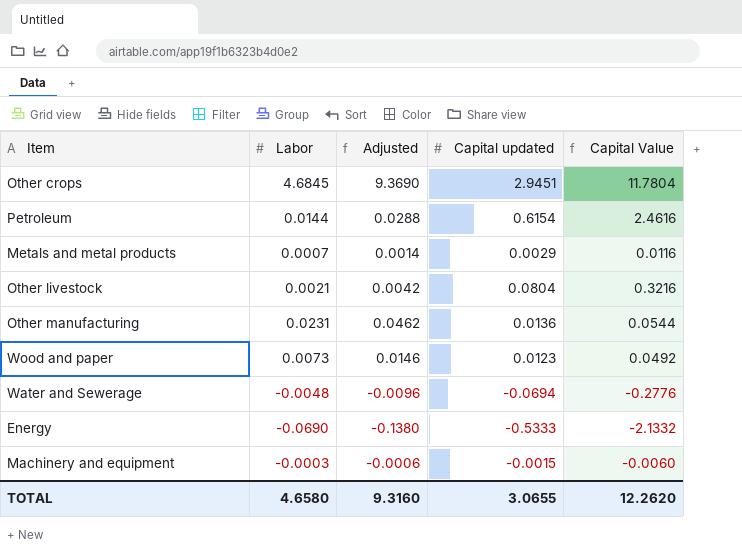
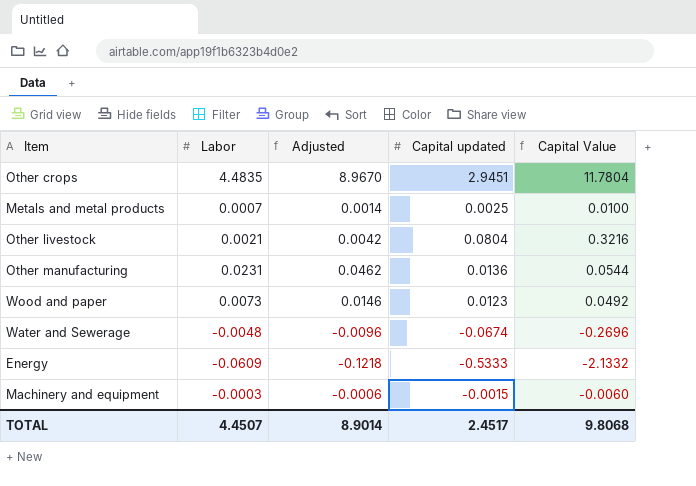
row Petroleum: 0.0144 | 0.0288 | 0.6154 | 2.4616 -> none
Other crops | Labor: 4.6845 -> 4.4835
Other crops | Adjusted: 9.3690 -> 8.9670
Metals and metal products | Capital updated: 0.0029 -> 0.0025
Metals and metal products | Capital Value: 0.0116 -> 0.0100
Water and Sewerage | Capital updated: -0.0694 -> -0.0674
Water and Sewerage | Capital Value: -0.2776 -> -0.2696
Energy | Labor: -0.0690 -> -0.0609
Energy | Adjusted: -0.1380 -> -0.1218
TOTAL | Labor: 4.6580 -> 4.4507
TOTAL | Adjusted: 9.3160 -> 8.9014
TOTAL | Capital updated: 3.0655 -> 2.4517
TOTAL | Capital Value: 12.2620 -> 9.8068

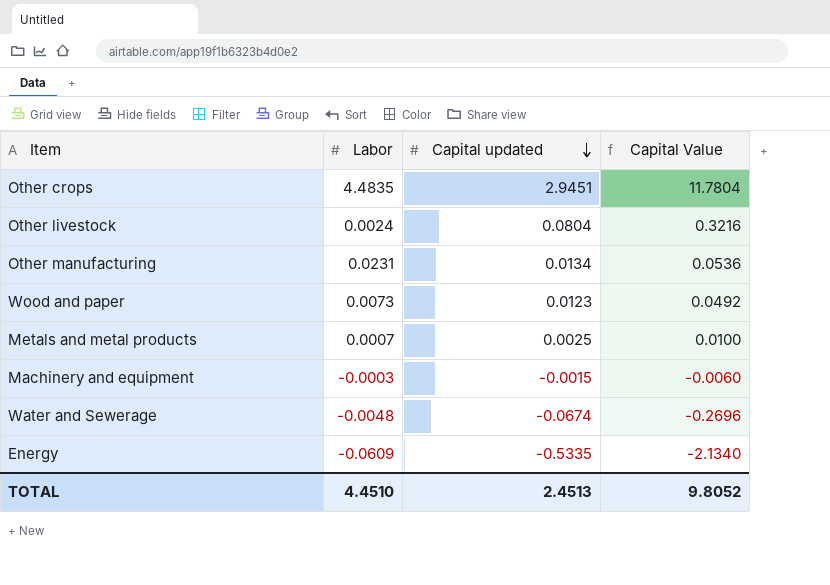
row order: none -> Capital updated descending
column Adjusted | formula: [Labor] * 2 -> none
Other livestock | Labor: 0.0021 -> 0.0024
Other manufacturing | Capital updated: 0.0136 -> 0.0134
Other manufacturing | Capital Value: 0.0544 -> 0.0536
Energy | Capital updated: -0.5333 -> -0.5335
Energy | Capital Value: -2.1332 -> -2.1340
TOTAL | Labor: 4.4507 -> 4.4510
TOTAL | Capital updated: 2.4517 -> 2.4513
TOTAL | Capital Value: 9.8068 -> 9.8052

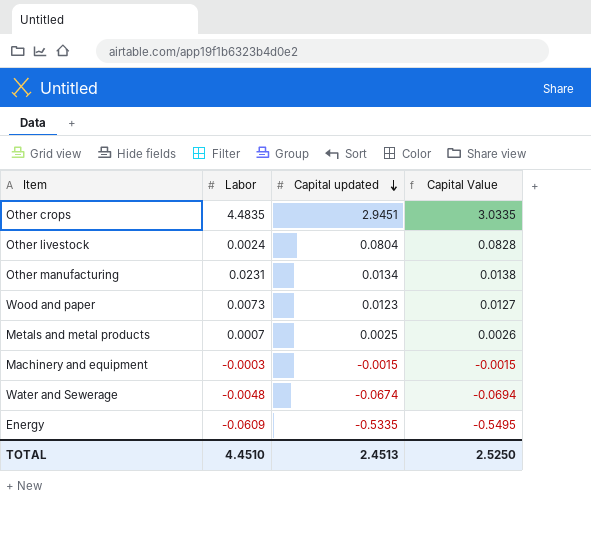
column Capital Value | formula: [Capital updated] * 4 -> [Capital updated] * 1.03
TOTAL | Capital Value: 9.8052 -> 2.5250

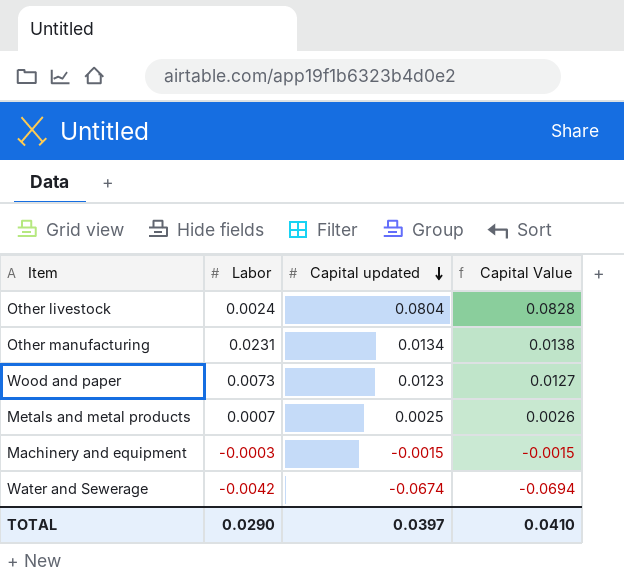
row Other crops: 4.4835 | 2.9451 | 3.0335 -> none
row Energy: -0.0609 | -0.5335 | -0.5495 -> none
Water and Sewerage | Labor: -0.0048 -> -0.0042
TOTAL | Labor: 4.4510 -> 0.0290
TOTAL | Capital updated: 2.4513 -> 0.0397
TOTAL | Capital Value: 2.5250 -> 0.0410

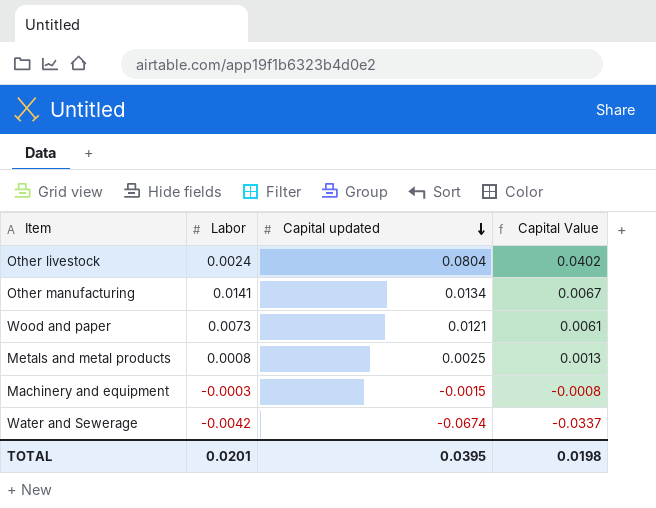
column Capital Value | formula: [Capital updated] * 1.03 -> [Capital updated] * 0.5
Other manufacturing | Labor: 0.0231 -> 0.0141
Wood and paper | Capital updated: 0.0123 -> 0.0121
Metals and metal products | Labor: 0.0007 -> 0.0008
TOTAL | Labor: 0.0290 -> 0.0201
TOTAL | Capital updated: 0.0397 -> 0.0395
TOTAL | Capital Value: 0.0410 -> 0.0198

